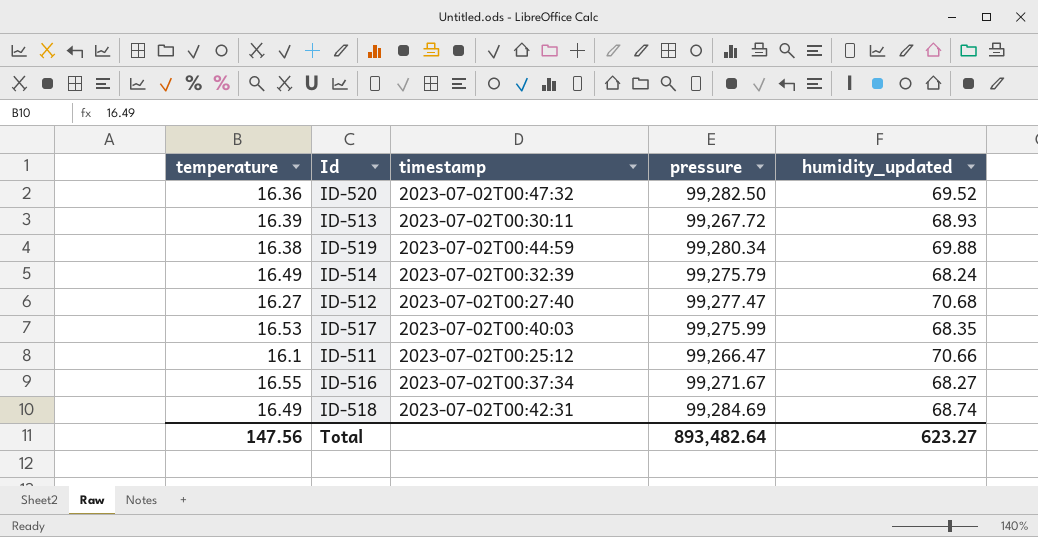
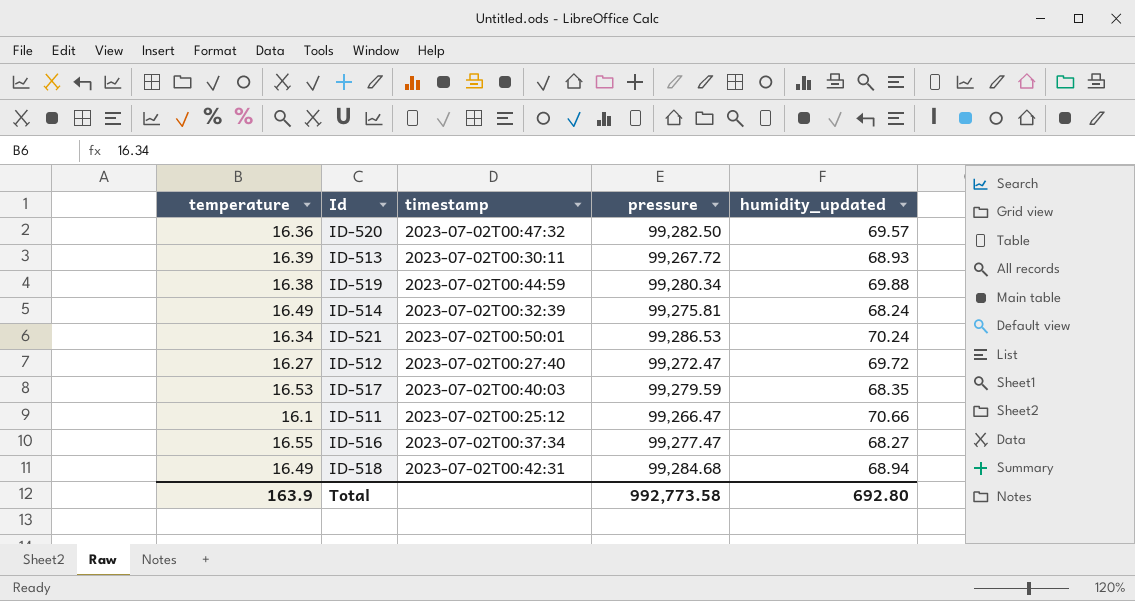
ID-520 | humidity_updated: 69.52 -> 69.57
ID-514 | pressure: 99,275.79 -> 99,275.81
row ID-521: none -> 16.34 | 2023-07-02T00:50:01 | 99,286.53 | 70.24
ID-512 | pressure: 99,277.47 -> 99,272.47
ID-512 | humidity_updated: 70.68 -> 69.72
ID-517 | pressure: 99,275.99 -> 99,279.59
ID-516 | pressure: 99,271.67 -> 99,277.47
ID-518 | pressure: 99,284.69 -> 99,284.68
ID-518 | humidity_updated: 68.74 -> 68.94
Total | temperature: 147.56 -> 163.9
Total | pressure: 893,482.64 -> 992,773.58
Total | humidity_updated: 623.27 -> 692.80

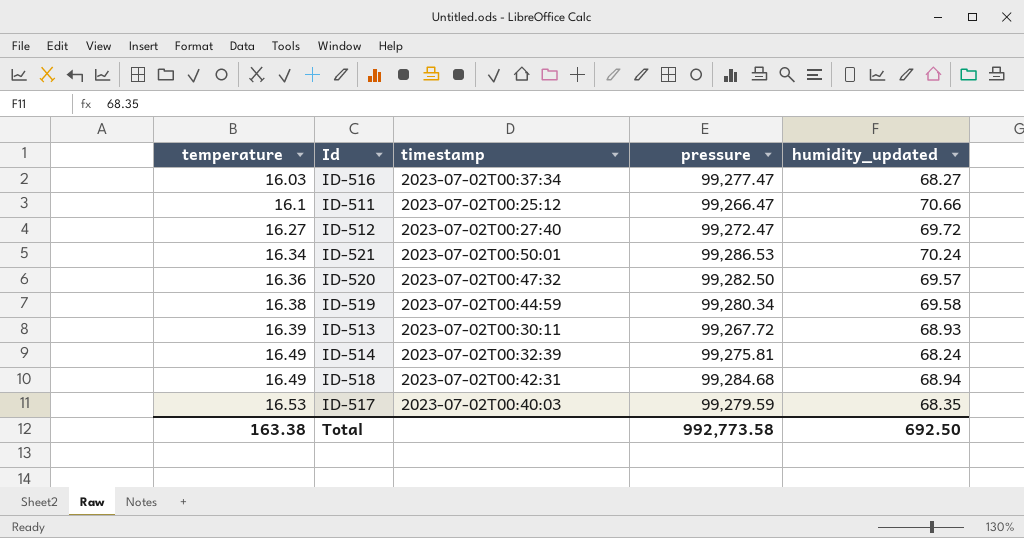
row order: none -> temperature ascending
ID-516 | temperature: 16.55 -> 16.03
ID-519 | humidity_updated: 69.88 -> 69.58
Total | temperature: 163.9 -> 163.38
Total | humidity_updated: 692.80 -> 692.50

